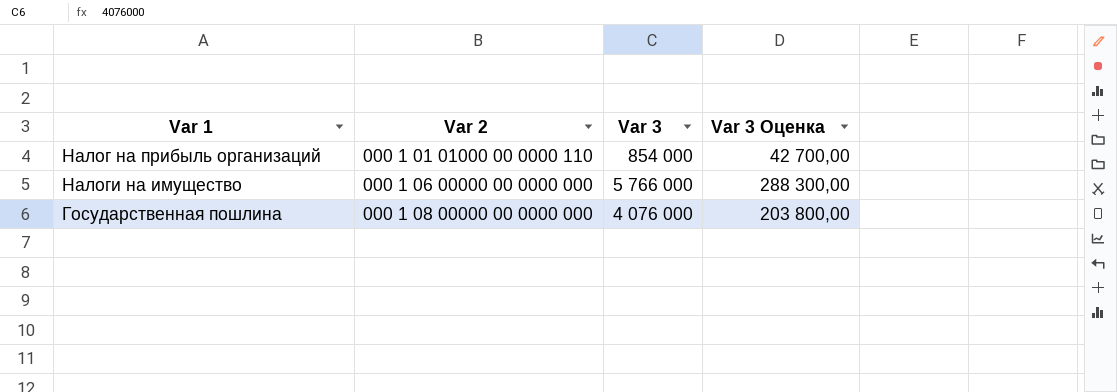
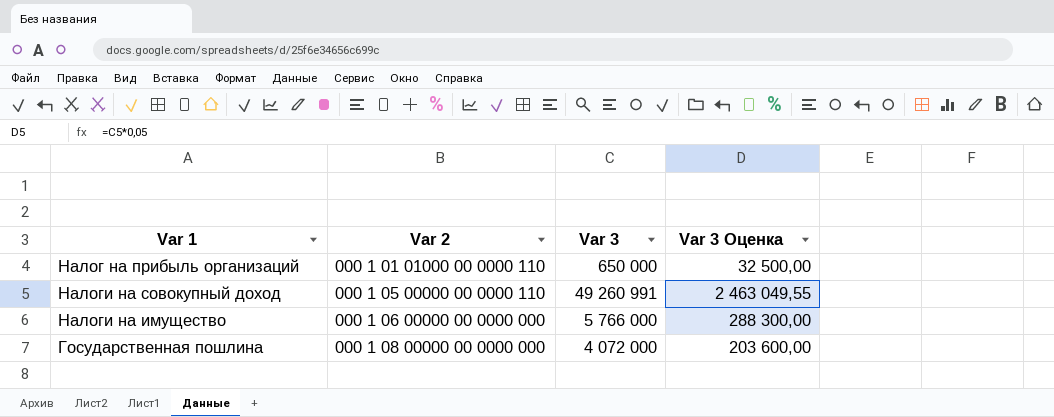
Налог на прибыль организаций | Var 3: 854 000 -> 650 000
Налог на прибыль организаций | Var 3 Оценка: 42 700,00 -> 32 500,00
row Налоги на совокупный доход: none -> 000 1 05 00000 00 0000 110 | 49 260 991 | 2 463 049,55
Государственная пошлина | Var 3: 4 076 000 -> 4 072 000
Государственная пошлина | Var 3 Оценка: 203 800,00 -> 203 600,00

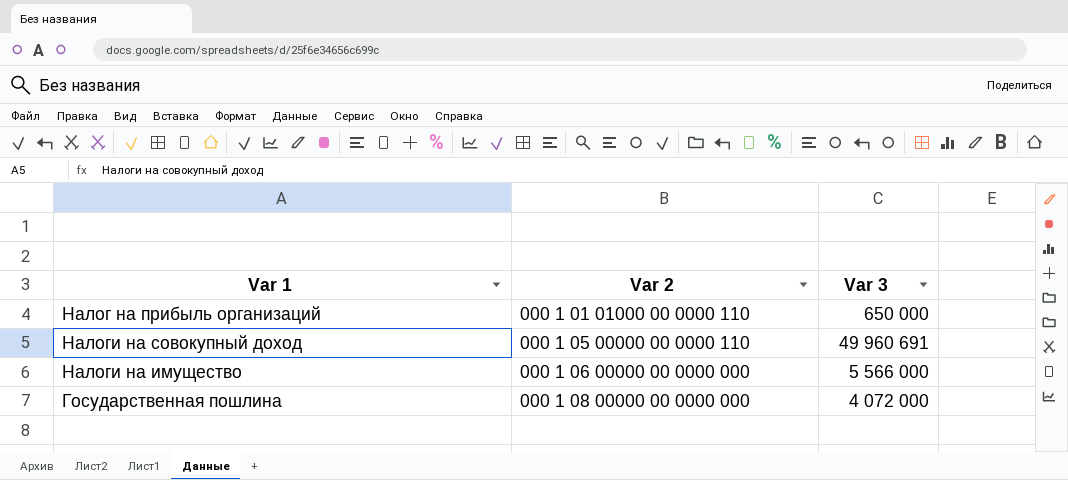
column Var 3 Оценка | formula: [Var 3] * 0,05 -> none
Налоги на совокупный доход | Var 3: 49 260 991 -> 49 960 691
Налоги на имущество | Var 3: 5 766 000 -> 5 566 000

